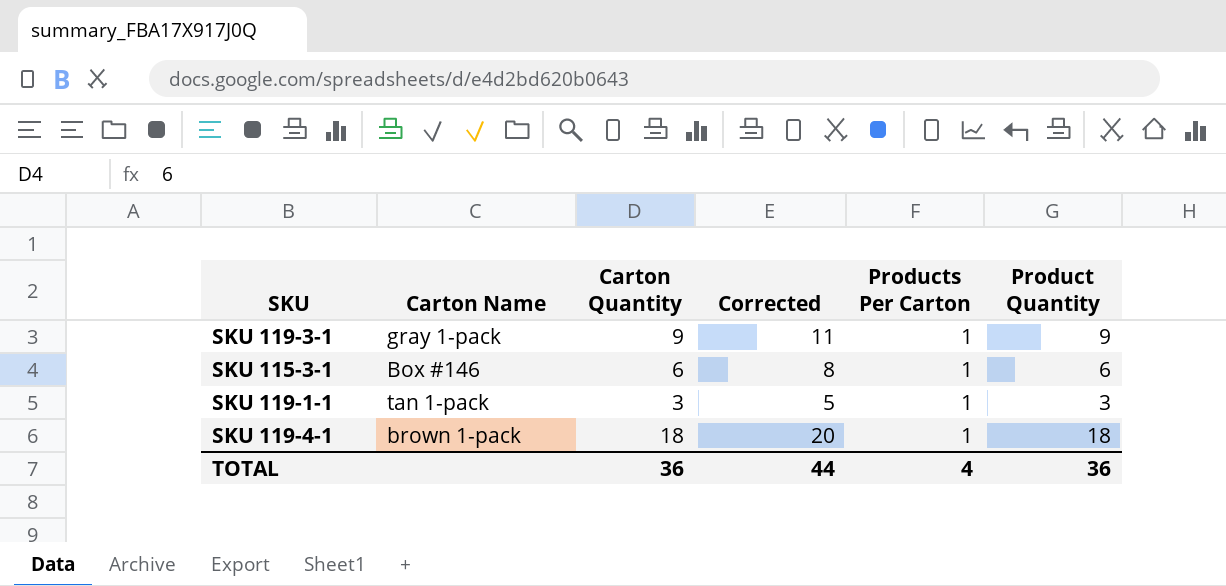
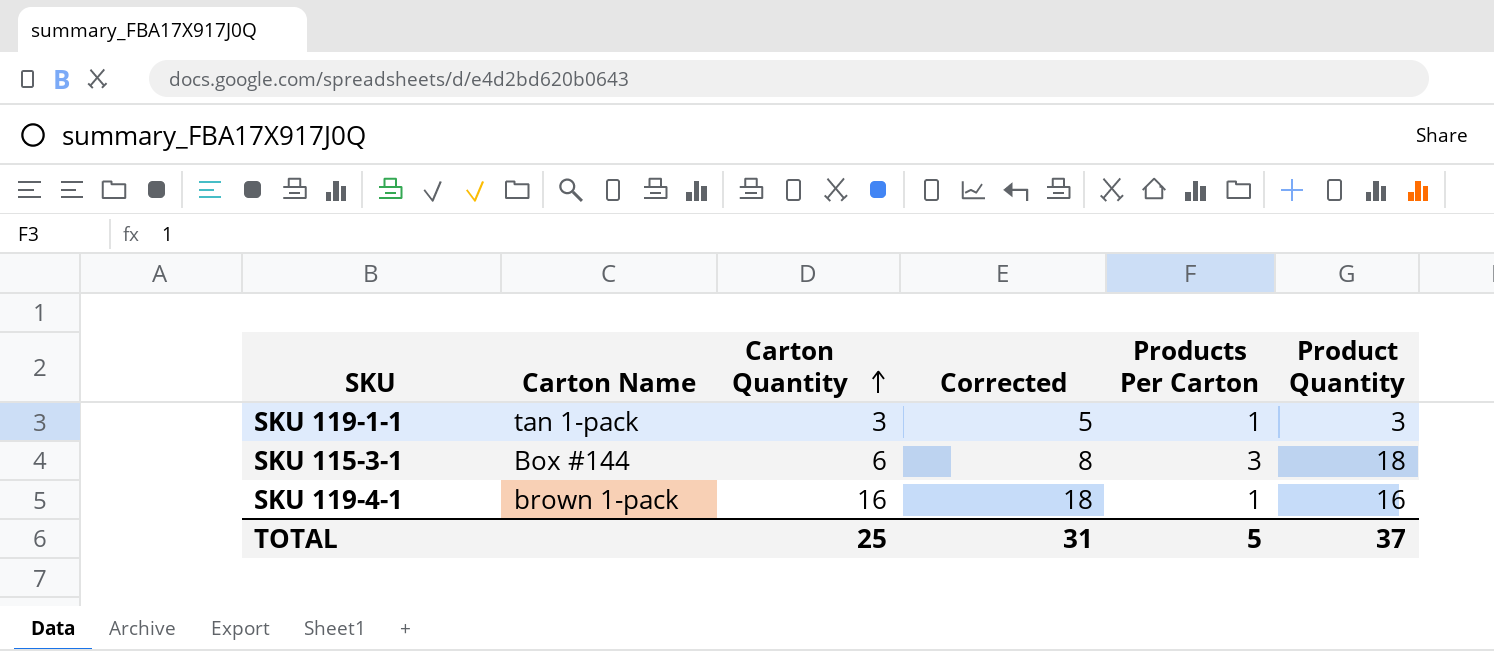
row order: none -> Carton Quantity ascending
row SKU 119-3-1: gray 1-pack | 9 | 11 | 1 | 9 -> none
SKU 115-3-1 | Carton Name: Box #146 -> Box #144
SKU 115-3-1 | Products Per Carton: 1 -> 3
SKU 115-3-1 | Product Quantity: 6 -> 18
SKU 119-4-1 | Carton Quantity: 18 -> 16
SKU 119-4-1 | Corrected: 20 -> 18
SKU 119-4-1 | Product Quantity: 18 -> 16
TOTAL | Carton Quantity: 36 -> 25
TOTAL | Corrected: 44 -> 31
TOTAL | Products Per Carton: 4 -> 5
TOTAL | Product Quantity: 36 -> 37

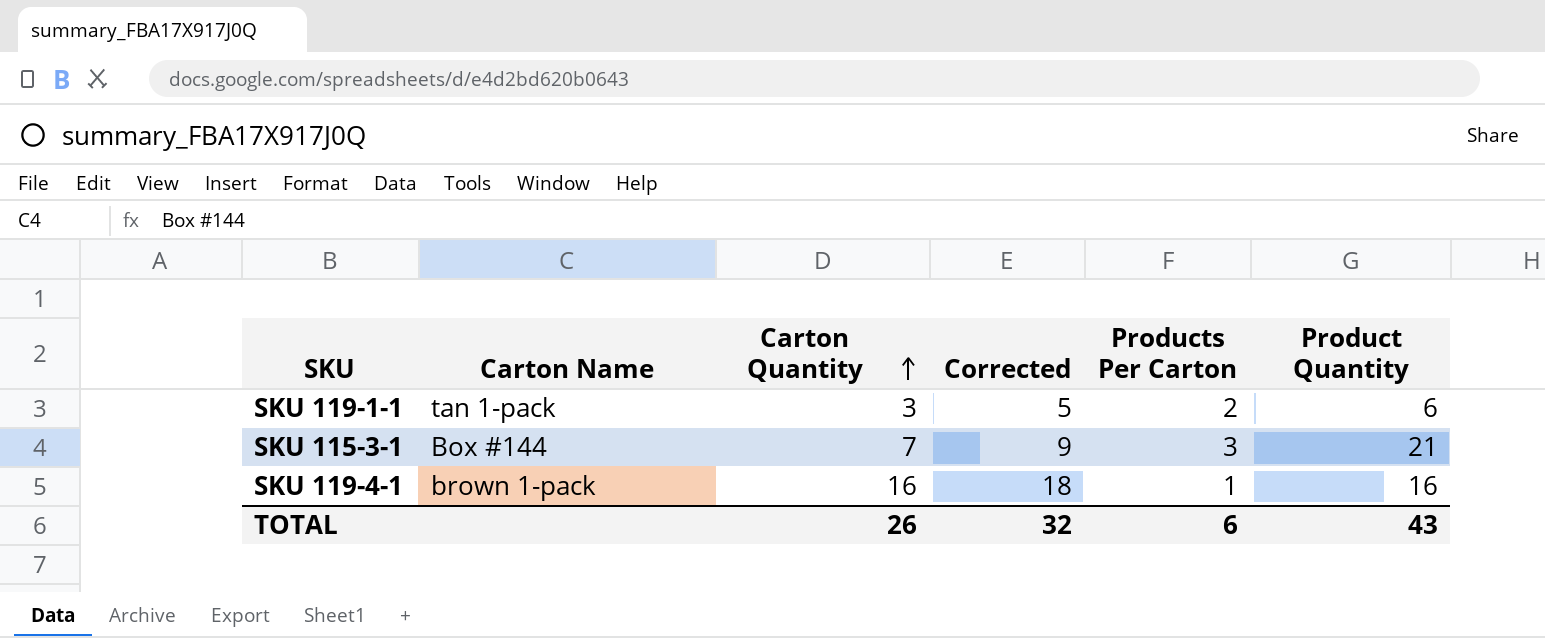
SKU 119-1-1 | Products Per Carton: 1 -> 2
SKU 119-1-1 | Product Quantity: 3 -> 6
SKU 115-3-1 | Carton Quantity: 6 -> 7
SKU 115-3-1 | Corrected: 8 -> 9
SKU 115-3-1 | Product Quantity: 18 -> 21
TOTAL | Carton Quantity: 25 -> 26
TOTAL | Corrected: 31 -> 32
TOTAL | Products Per Carton: 5 -> 6
TOTAL | Product Quantity: 37 -> 43

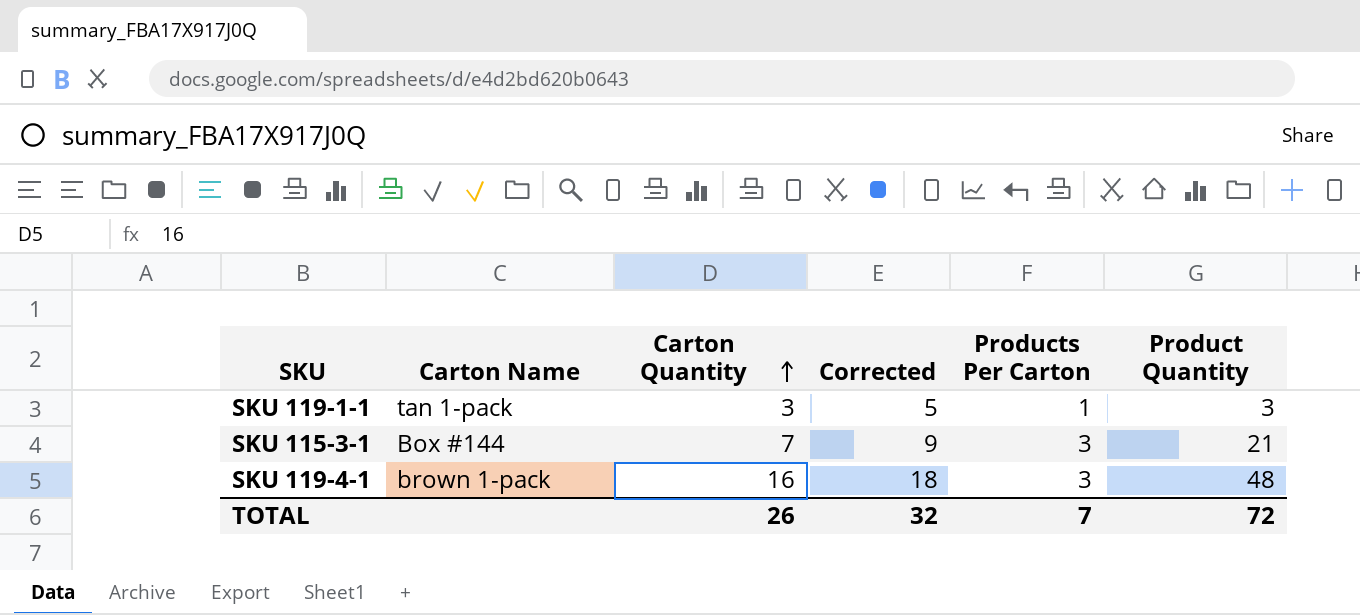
SKU 119-1-1 | Products Per Carton: 2 -> 1
SKU 119-1-1 | Product Quantity: 6 -> 3
SKU 119-4-1 | Products Per Carton: 1 -> 3
SKU 119-4-1 | Product Quantity: 16 -> 48
TOTAL | Products Per Carton: 6 -> 7
TOTAL | Product Quantity: 43 -> 72

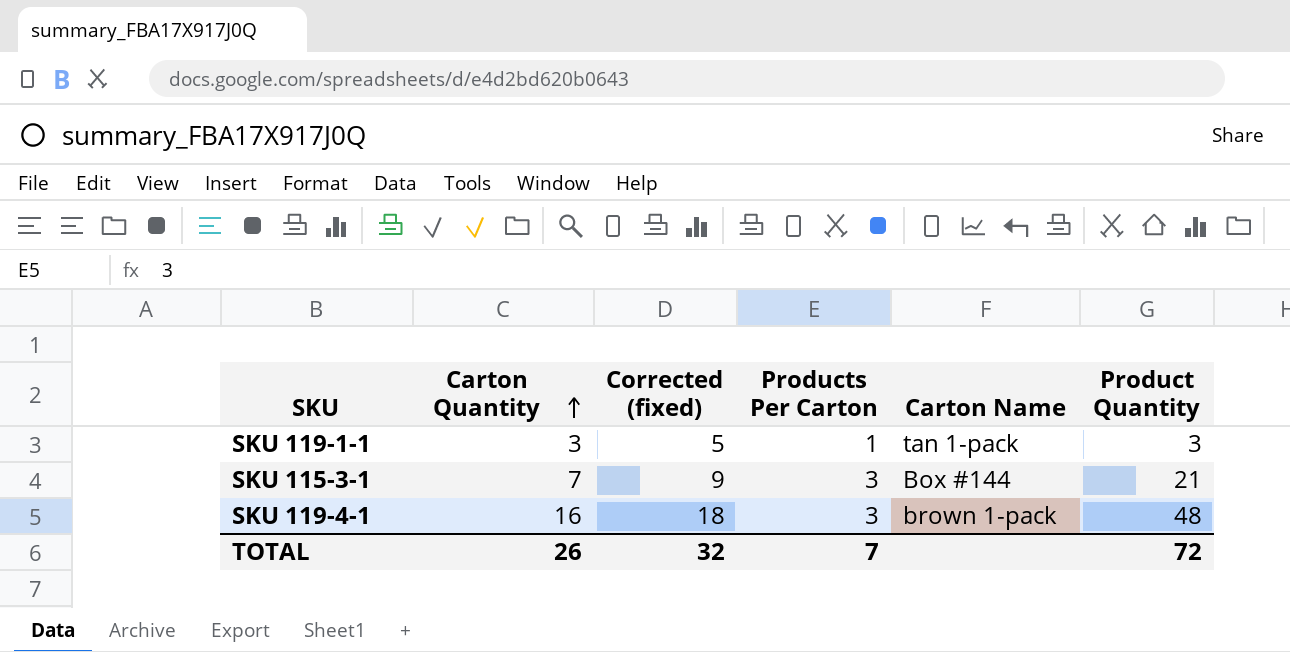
column name: Corrected -> Corrected (fixed)
column Carton Name | position: 2 -> 5

